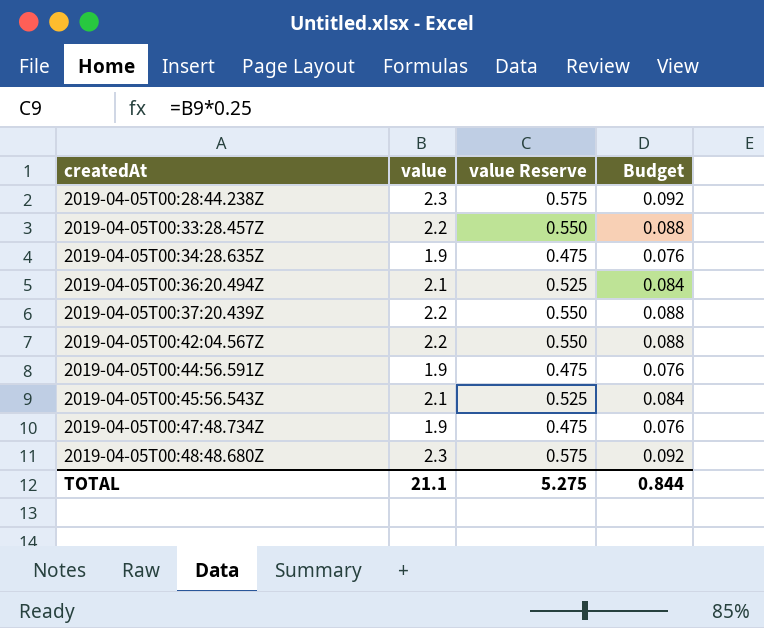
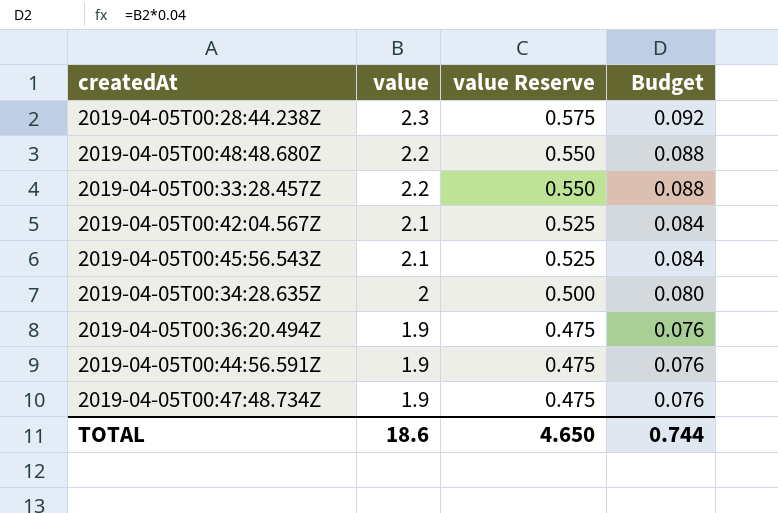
row order: createdAt ascending -> value descending
row 2019-04-05T00:37:20.439Z: 2.2 | 0.550 | 0.088 -> none
2019-04-05T00:48:48.680Z | value: 2.3 -> 2.2
2019-04-05T00:48:48.680Z | value Reserve: 0.575 -> 0.550
2019-04-05T00:48:48.680Z | Budget: 0.092 -> 0.088
2019-04-05T00:42:04.567Z | value: 2.2 -> 2.1
2019-04-05T00:42:04.567Z | value Reserve: 0.550 -> 0.525
2019-04-05T00:42:04.567Z | Budget: 0.088 -> 0.084
2019-04-05T00:34:28.635Z | value: 1.9 -> 2
2019-04-05T00:34:28.635Z | value Reserve: 0.475 -> 0.500
2019-04-05T00:34:28.635Z | Budget: 0.076 -> 0.080
2019-04-05T00:36:20.494Z | value: 2.1 -> 1.9
2019-04-05T00:36:20.494Z | value Reserve: 0.525 -> 0.475
2019-04-05T00:36:20.494Z | Budget: 0.084 -> 0.076
TOTAL | value: 21.1 -> 18.6
TOTAL | value Reserve: 5.275 -> 4.650
TOTAL | Budget: 0.844 -> 0.744

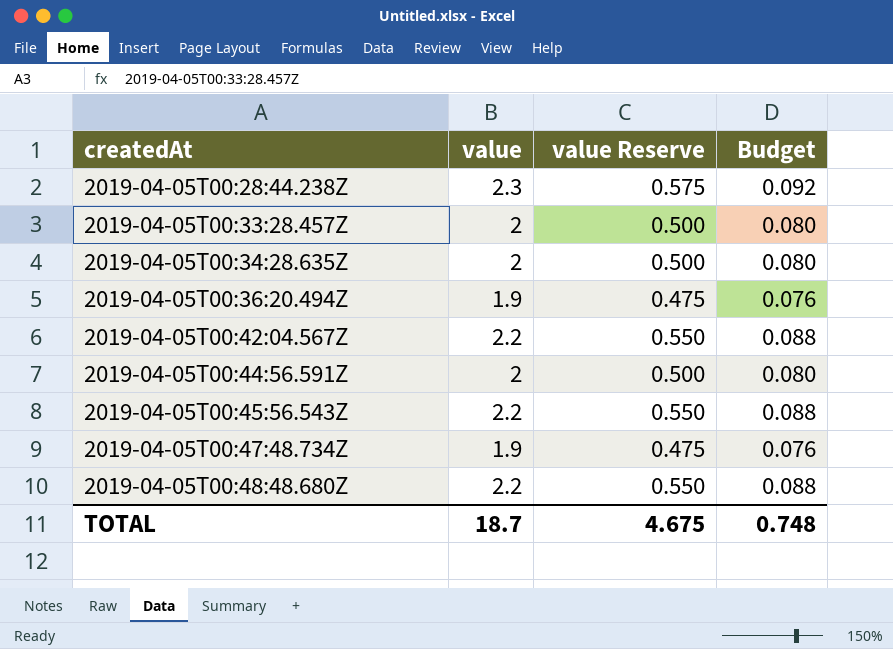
row order: value descending -> createdAt ascending
2019-04-05T00:33:28.457Z | value: 2.2 -> 2
2019-04-05T00:33:28.457Z | value Reserve: 0.550 -> 0.500
2019-04-05T00:33:28.457Z | Budget: 0.088 -> 0.080
2019-04-05T00:42:04.567Z | value: 2.1 -> 2.2
2019-04-05T00:42:04.567Z | value Reserve: 0.525 -> 0.550
2019-04-05T00:42:04.567Z | Budget: 0.084 -> 0.088
2019-04-05T00:44:56.591Z | value: 1.9 -> 2
2019-04-05T00:44:56.591Z | value Reserve: 0.475 -> 0.500
2019-04-05T00:44:56.591Z | Budget: 0.076 -> 0.080
2019-04-05T00:45:56.543Z | value: 2.1 -> 2.2
2019-04-05T00:45:56.543Z | value Reserve: 0.525 -> 0.550
2019-04-05T00:45:56.543Z | Budget: 0.084 -> 0.088
TOTAL | value: 18.6 -> 18.7
TOTAL | value Reserve: 4.650 -> 4.675
TOTAL | Budget: 0.744 -> 0.748

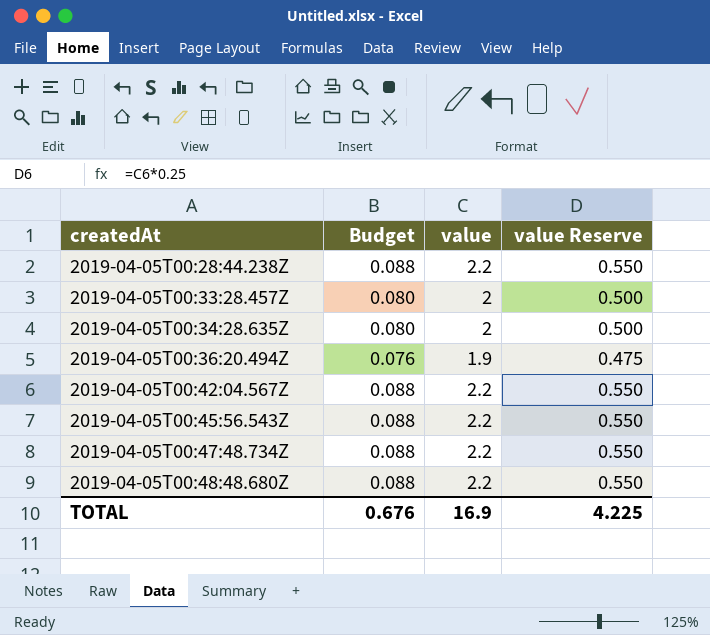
column Budget | position: 4 -> 2
row 2019-04-05T00:44:56.591Z: 2 | 0.500 | 0.080 -> none
2019-04-05T00:28:44.238Z | Budget: 0.092 -> 0.088
2019-04-05T00:28:44.238Z | value: 2.3 -> 2.2
2019-04-05T00:28:44.238Z | value Reserve: 0.575 -> 0.550
2019-04-05T00:47:48.734Z | Budget: 0.076 -> 0.088
2019-04-05T00:47:48.734Z | value: 1.9 -> 2.2
2019-04-05T00:47:48.734Z | value Reserve: 0.475 -> 0.550
TOTAL | Budget: 0.748 -> 0.676
TOTAL | value: 18.7 -> 16.9
TOTAL | value Reserve: 4.675 -> 4.225

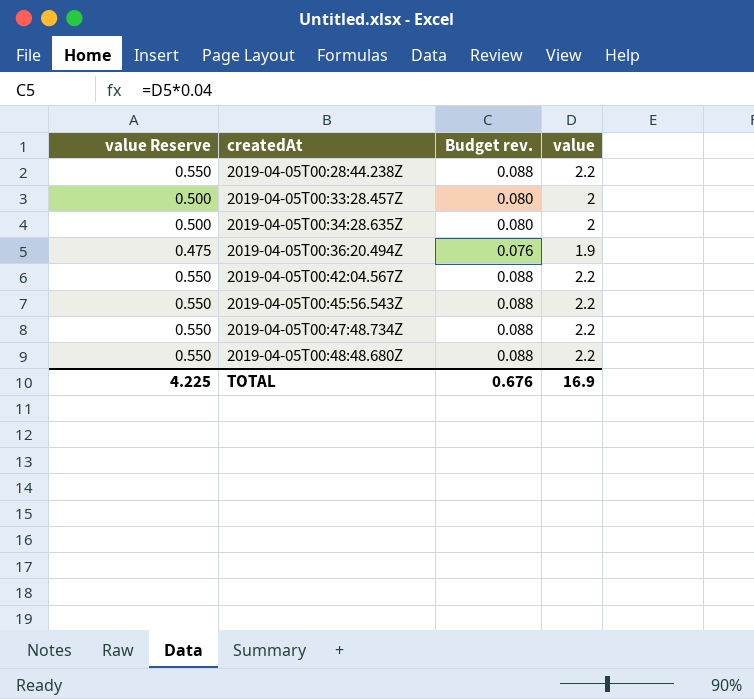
column value Reserve | position: 4 -> 1
column name: Budget -> Budget rev.

